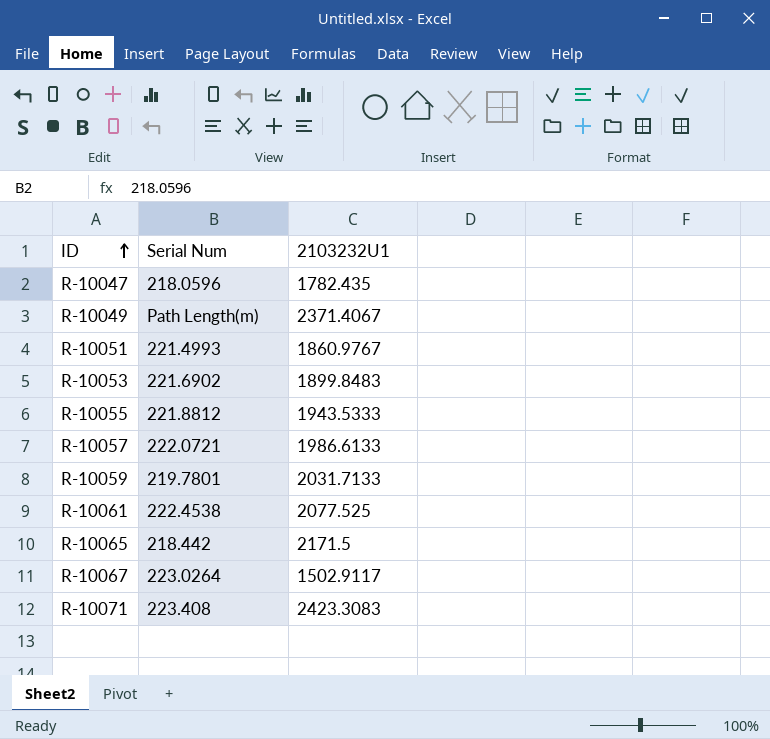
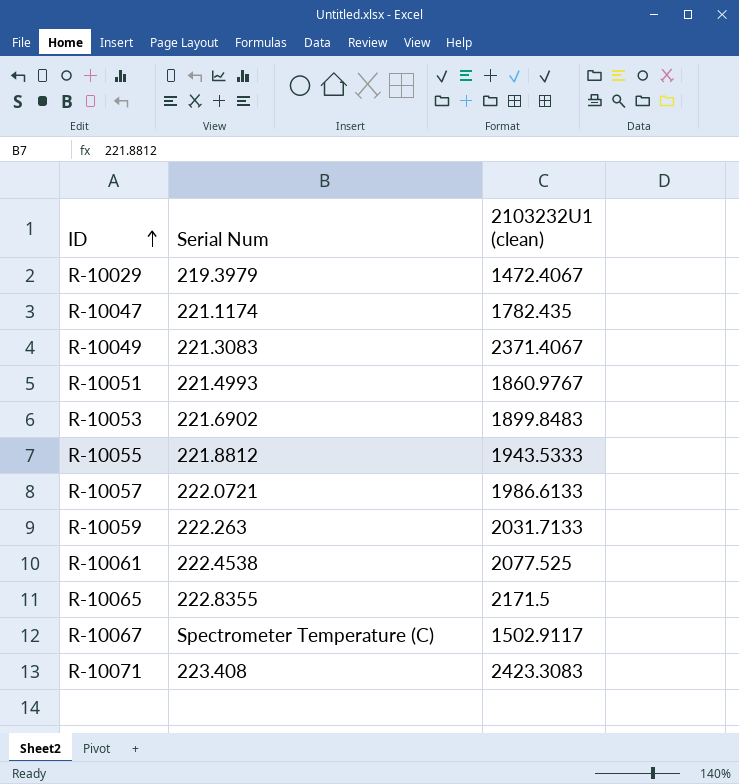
column name: 2103232U1 -> 2103232U1 (clean)
row R-10029: none -> 219.3979 | 1472.4067
R-10047 | Serial Num: 218.0596 -> 221.1174
R-10049 | Serial Num: Path Length(m) -> 221.3083
R-10059 | Serial Num: 219.7801 -> 222.263
R-10065 | Serial Num: 218.442 -> 222.8355
R-10067 | Serial Num: 223.0264 -> Spectrometer Temperature (C)

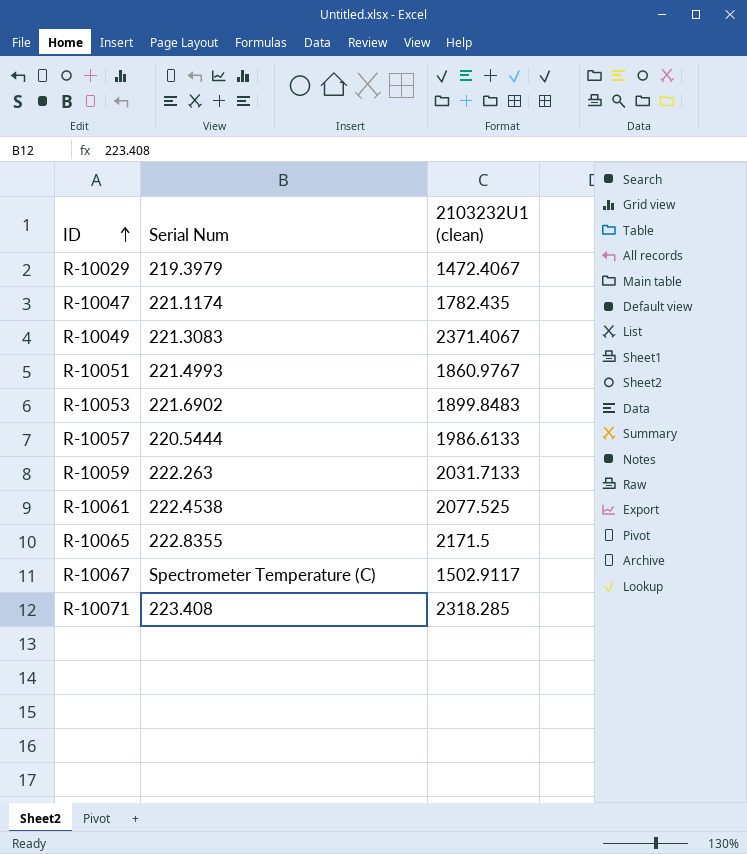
row R-10055: 221.8812 | 1943.5333 -> none
R-10057 | Serial Num: 222.0721 -> 220.5444
R-10071 | 2103232U1 (clean): 2423.3083 -> 2318.285

